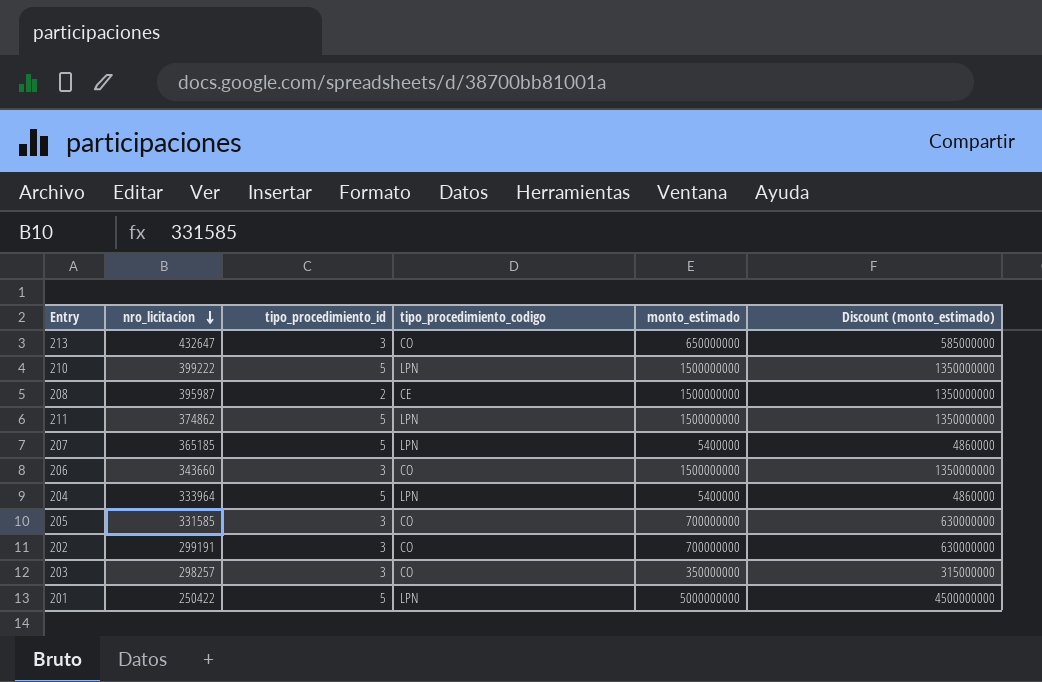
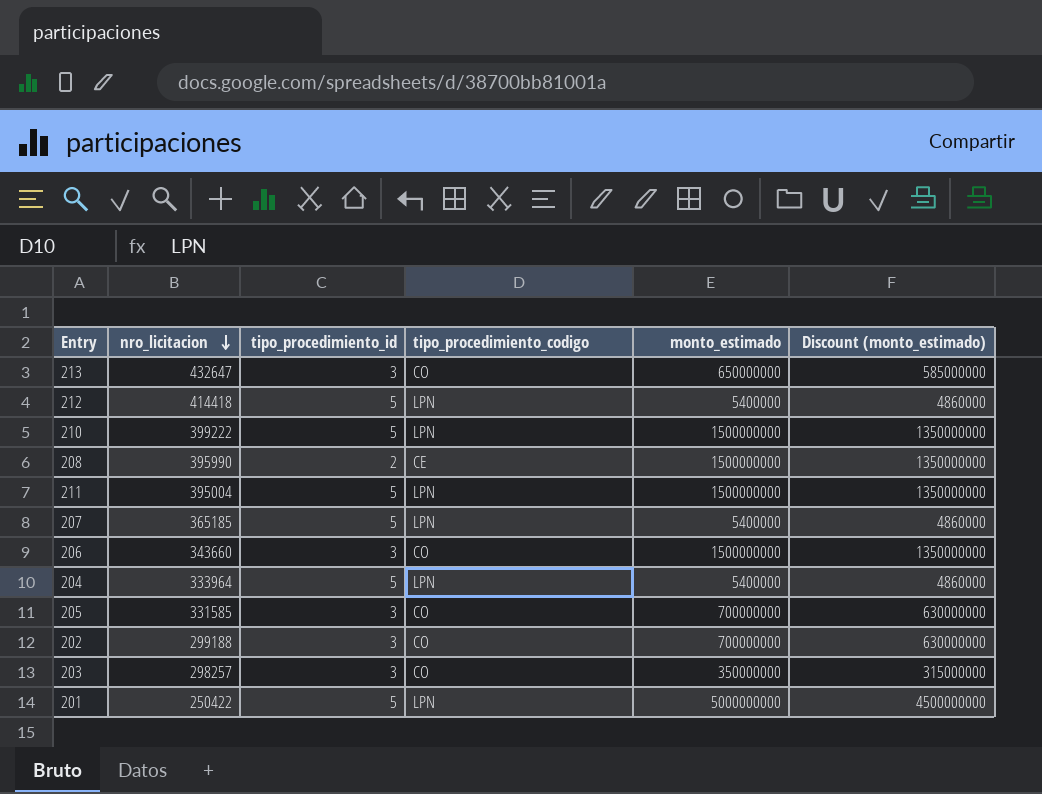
row 212: none -> 414418 | 5 | LPN | 5400000 | 4860000
208 | nro_licitacion: 395987 -> 395990
211 | nro_licitacion: 374862 -> 395004
202 | nro_licitacion: 299191 -> 299188

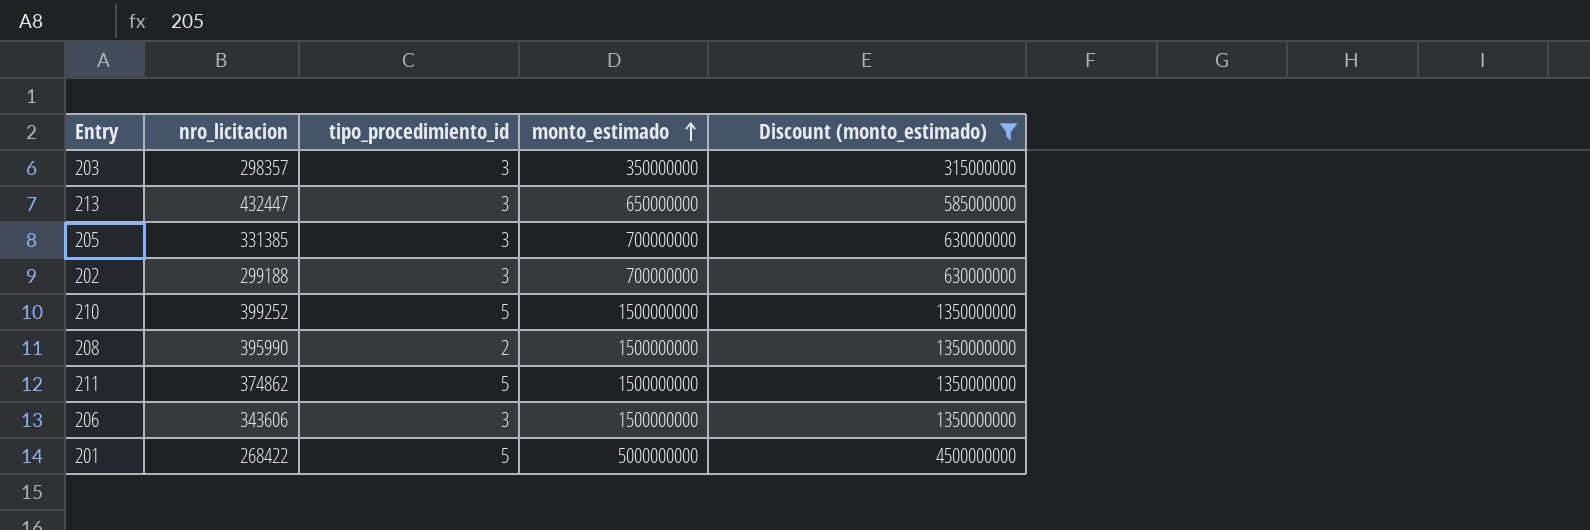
filter: none -> Discount (monto_estimado) != 4860000
row order: nro_licitacion descending -> monto_estimado ascending
column tipo_procedimiento_codigo | position: 4 -> none
203 | nro_licitacion: 298257 -> 298357
213 | nro_licitacion: 432647 -> 432447
205 | nro_licitacion: 331585 -> 331385
210 | nro_licitacion: 399222 -> 399252
211 | nro_licitacion: 395004 -> 374862
206 | nro_licitacion: 343660 -> 343606
201 | nro_licitacion: 250422 -> 268422

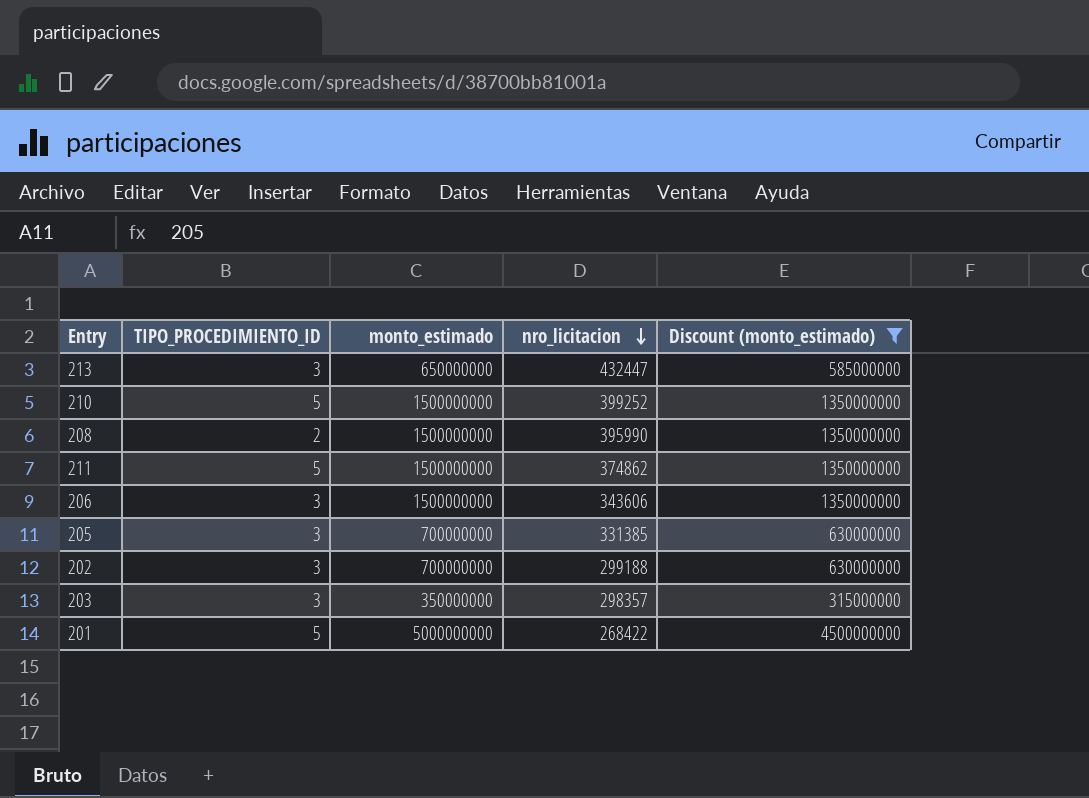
row order: monto_estimado ascending -> nro_licitacion descending
column name: tipo_procedimiento_id -> TIPO_PROCEDIMIENTO_ID
column nro_licitacion | position: 2 -> 4

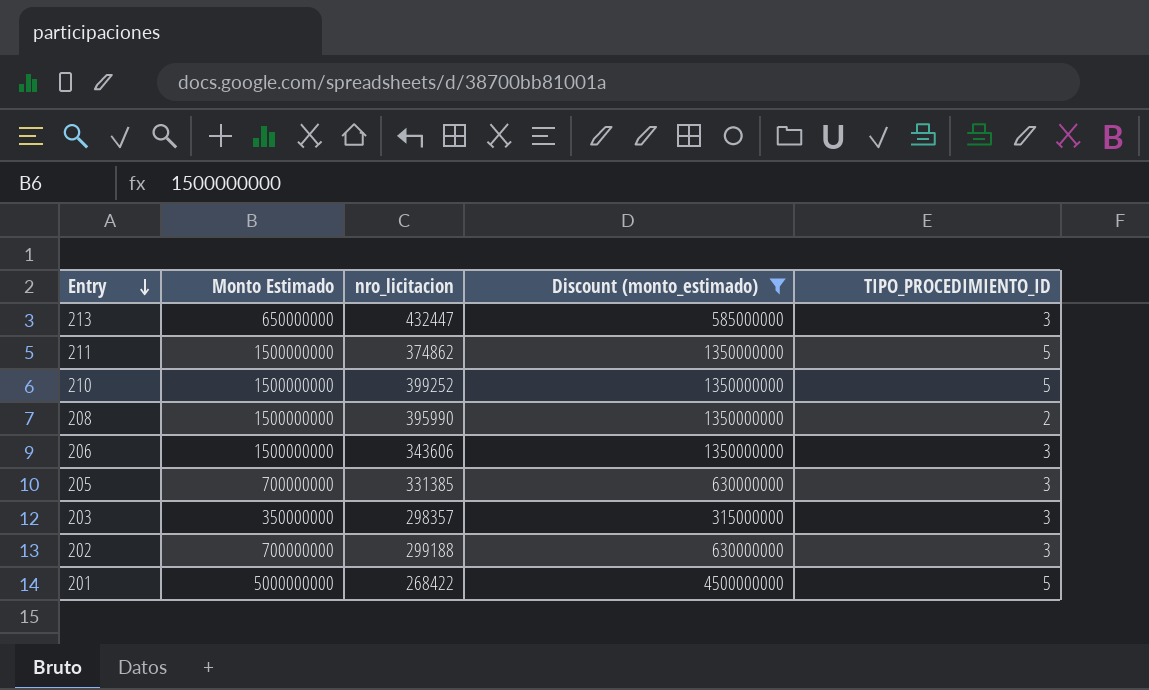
row order: nro_licitacion descending -> Entry descending
column name: monto_estimado -> Monto Estimado
column TIPO_PROCEDIMIENTO_ID | position: 2 -> 5

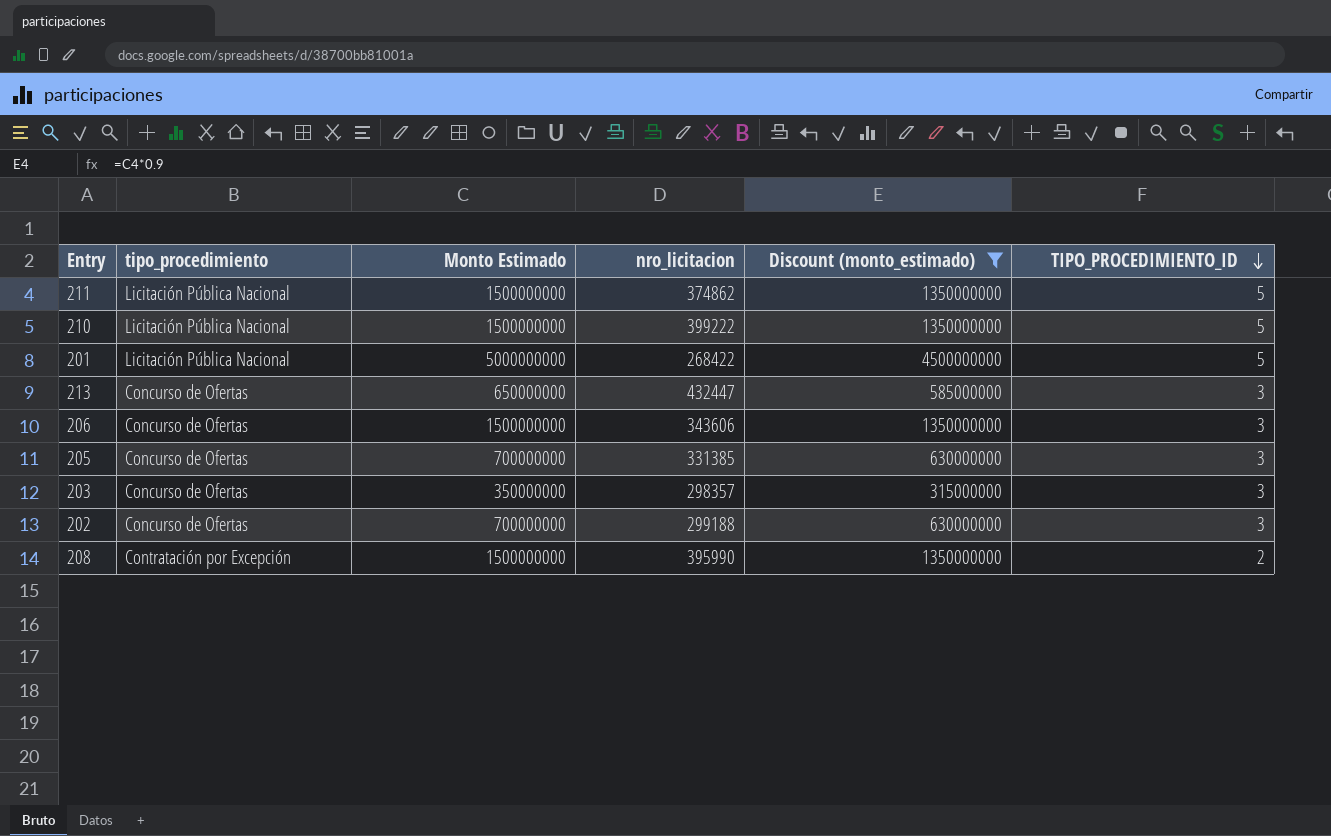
row order: Entry descending -> TIPO_PROCEDIMIENTO_ID descending
column tipo_procedimiento | position: none -> 2
210 | nro_licitacion: 399252 -> 399222

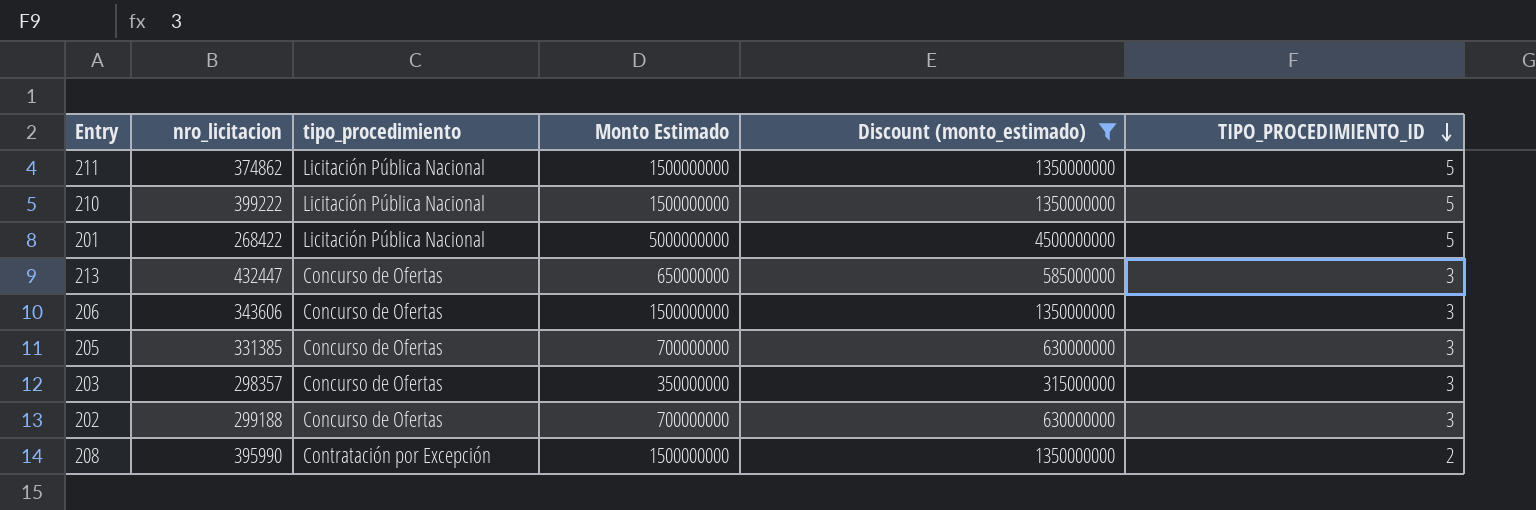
column nro_licitacion | position: 4 -> 2

